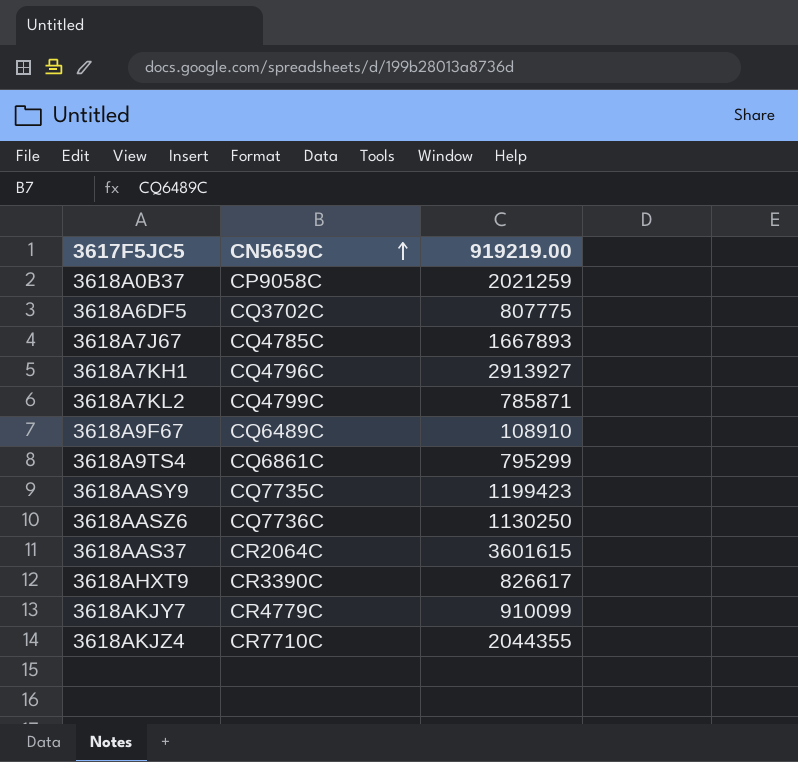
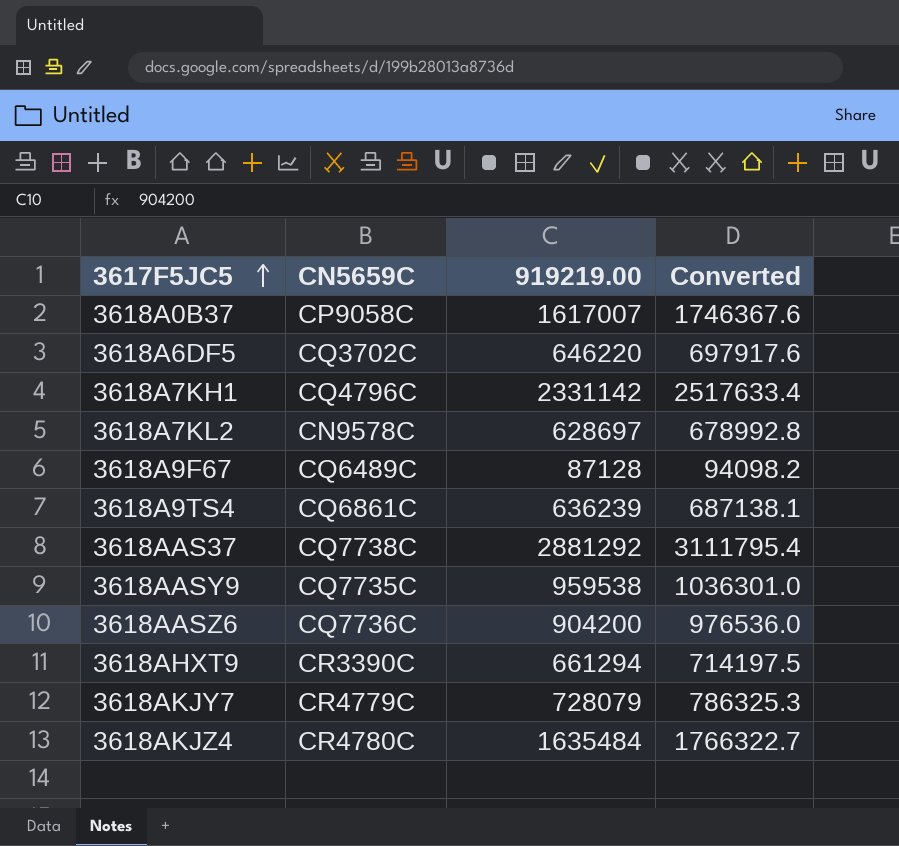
row order: CN5659C ascending -> 3617F5JC5 ascending
column Converted | formula: none -> [919219.00] * 1.08
row 3618A7J67: CQ4785C | 1667893 -> none
3618A0B37 | 919219.00: 2021259 -> 1617007
3618A6DF5 | 919219.00: 807775 -> 646220
3618A7KH1 | 919219.00: 2913927 -> 2331142
3618A7KL2 | CN5659C: CQ4799C -> CN9578C
3618A7KL2 | 919219.00: 785871 -> 628697
3618A9F67 | 919219.00: 108910 -> 87128
3618A9TS4 | 919219.00: 795299 -> 636239
3618AAS37 | CN5659C: CR2064C -> CQ7738C
3618AAS37 | 919219.00: 3601615 -> 2881292
3618AASY9 | 919219.00: 1199423 -> 959538
3618AASZ6 | 919219.00: 1130250 -> 904200
3618AHXT9 | 919219.00: 826617 -> 661294
3618AKJY7 | 919219.00: 910099 -> 728079
3618AKJZ4 | CN5659C: CR7710C -> CR4780C
3618AKJZ4 | 919219.00: 2044355 -> 1635484

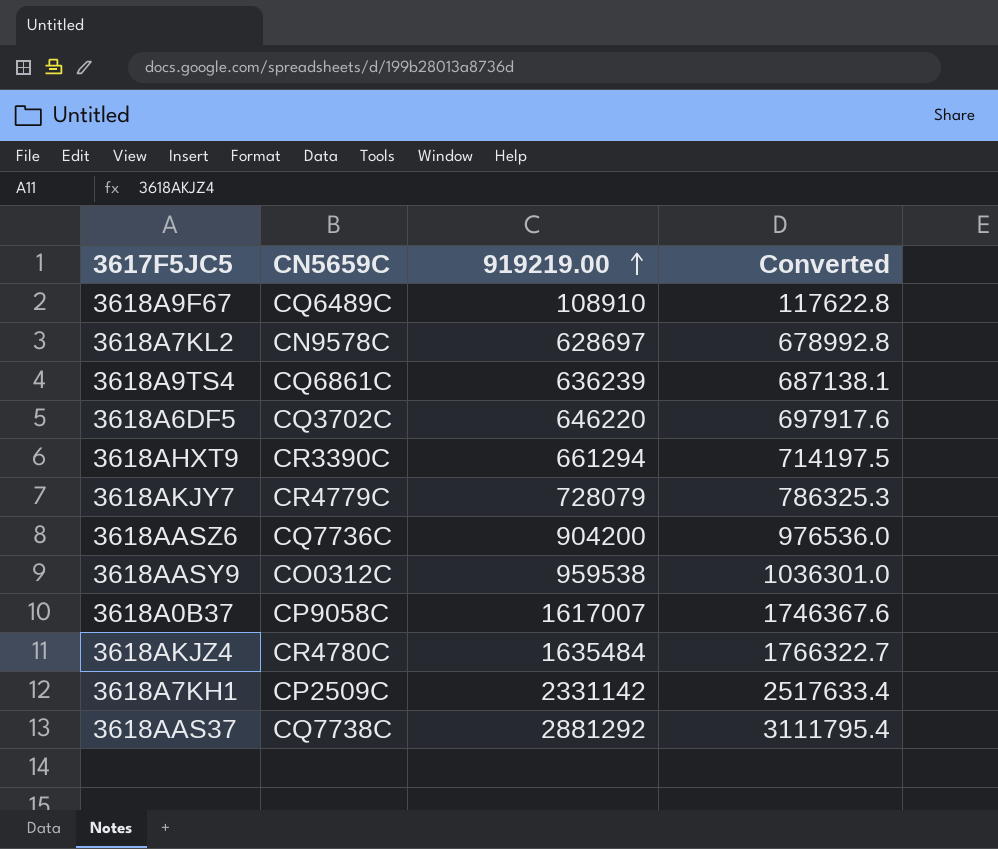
row order: 3617F5JC5 ascending -> 919219.00 ascending
3618A9F67 | 919219.00: 87128 -> 108910
3618A9F67 | Converted: 94098.2 -> 117622.8
3618AASY9 | CN5659C: CQ7735C -> CO0312C
3618A7KH1 | CN5659C: CQ4796C -> CP2509C

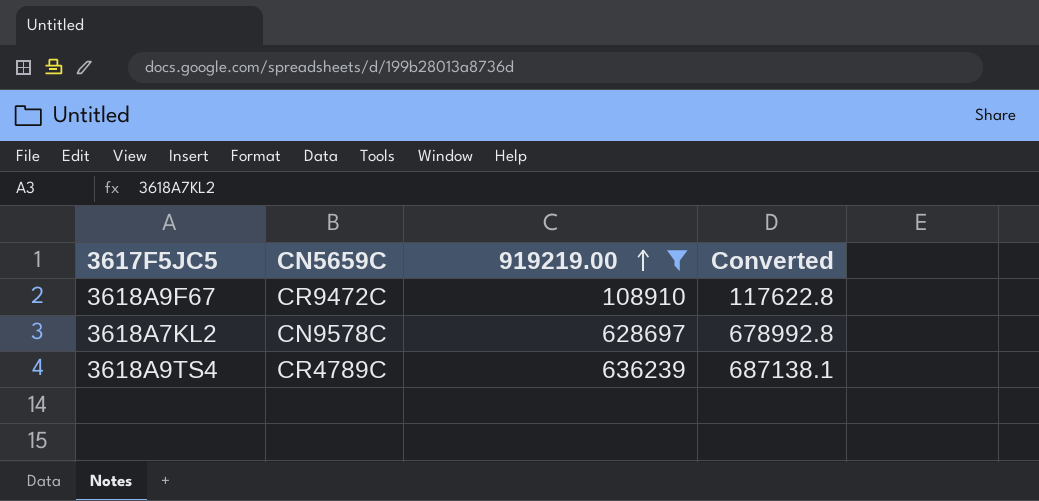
filter: none -> 919219.00 <= 636239
3618A9F67 | CN5659C: CQ6489C -> CR9472C
3618A9TS4 | CN5659C: CQ6861C -> CR4789C

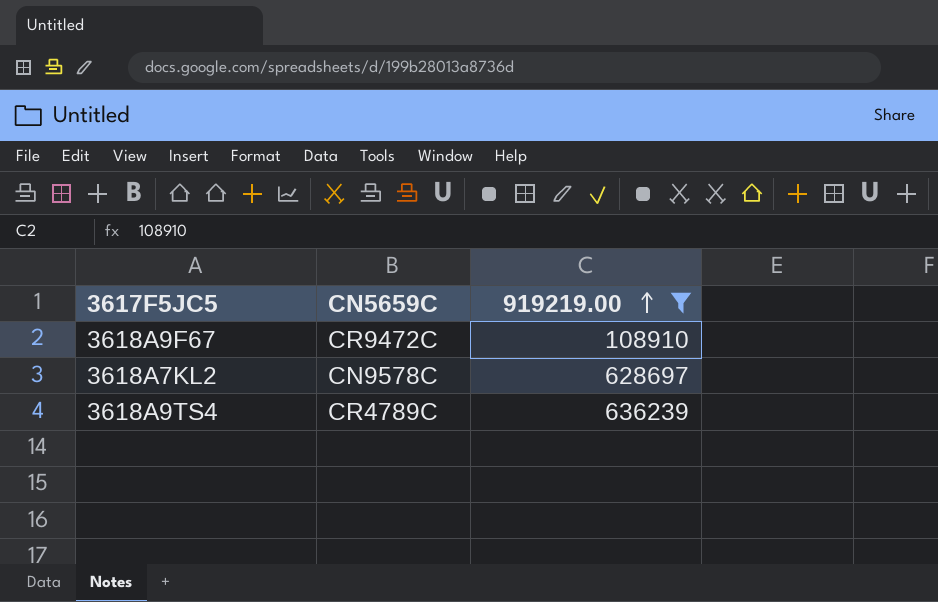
column Converted | formula: [919219.00] * 1.08 -> none

